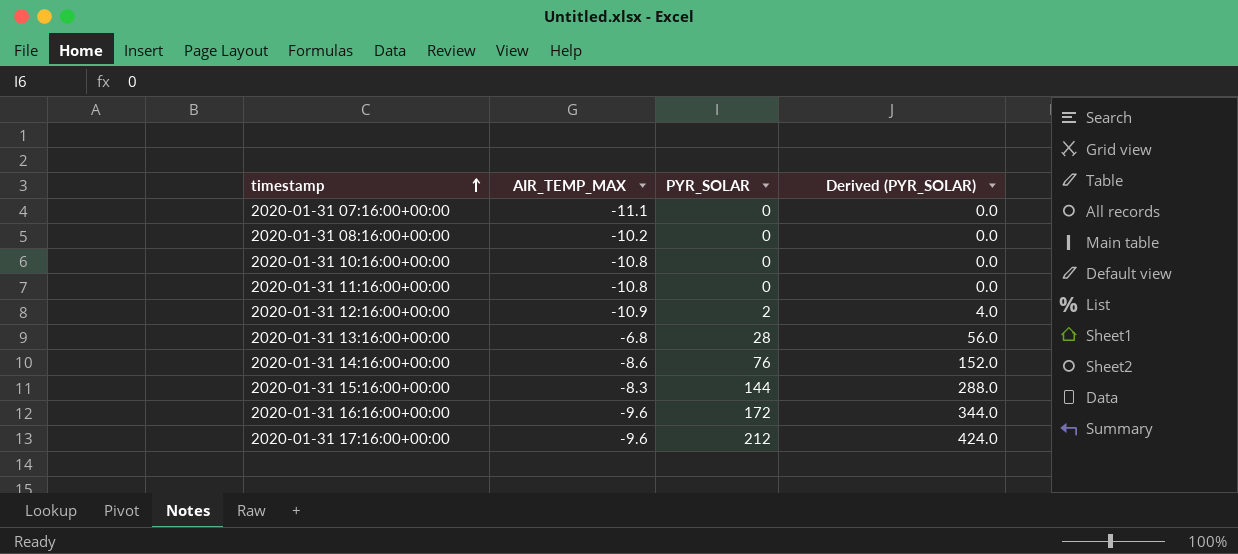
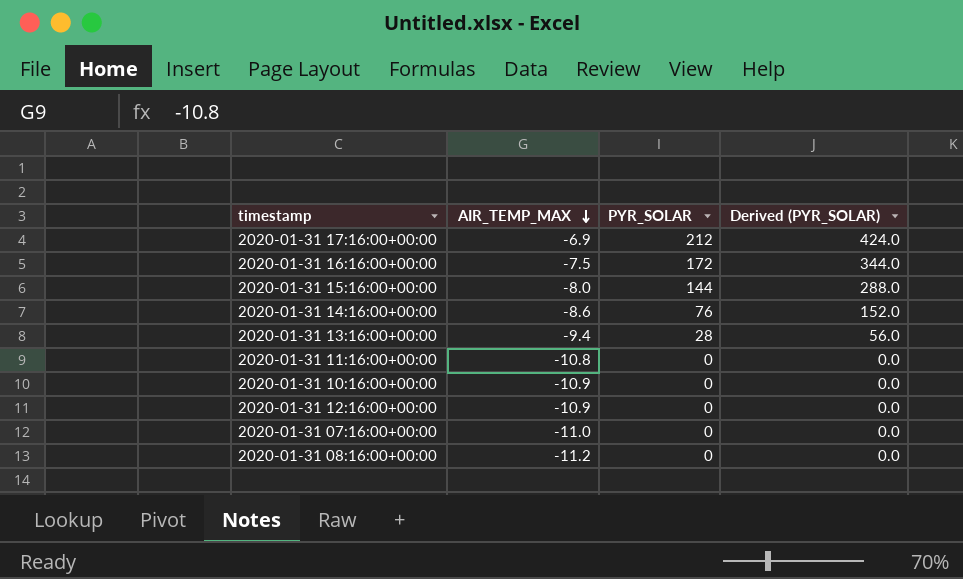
row order: timestamp ascending -> AIR_TEMP_MAX descending
2020-01-31 17:16:00+00:00 | AIR_TEMP_MAX: -9.6 -> -6.9
2020-01-31 16:16:00+00:00 | AIR_TEMP_MAX: -9.6 -> -7.5
2020-01-31 15:16:00+00:00 | AIR_TEMP_MAX: -8.3 -> -8.0
2020-01-31 13:16:00+00:00 | AIR_TEMP_MAX: -6.8 -> -9.4
2020-01-31 10:16:00+00:00 | AIR_TEMP_MAX: -10.8 -> -10.9
2020-01-31 12:16:00+00:00 | PYR_SOLAR: 2 -> 0
2020-01-31 12:16:00+00:00 | Derived (PYR_SOLAR): 4.0 -> 0.0
2020-01-31 07:16:00+00:00 | AIR_TEMP_MAX: -11.1 -> -11.0
2020-01-31 08:16:00+00:00 | AIR_TEMP_MAX: -10.2 -> -11.2

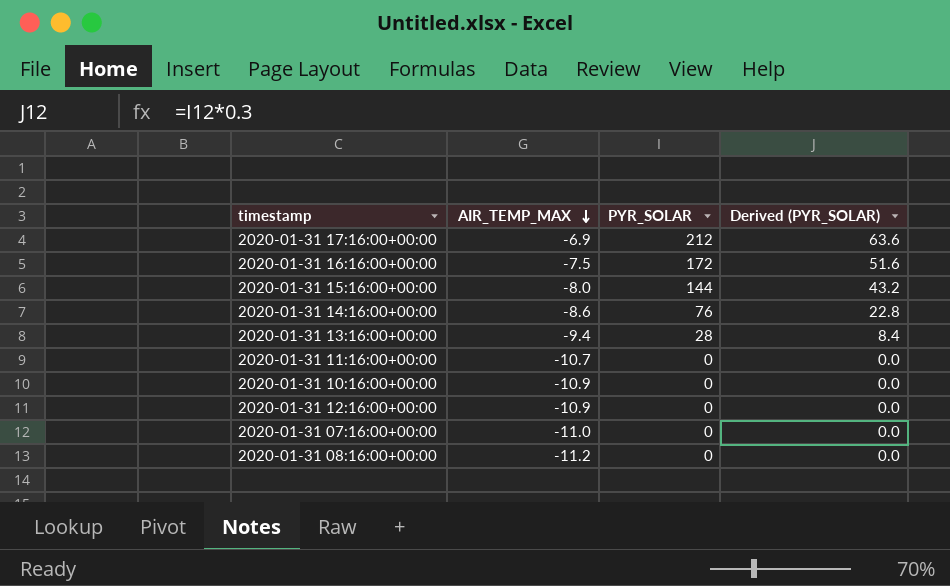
column Derived (PYR_SOLAR) | formula: [PYR_SOLAR] * 2 -> [PYR_SOLAR] * 0.3
2020-01-31 11:16:00+00:00 | AIR_TEMP_MAX: -10.8 -> -10.7

